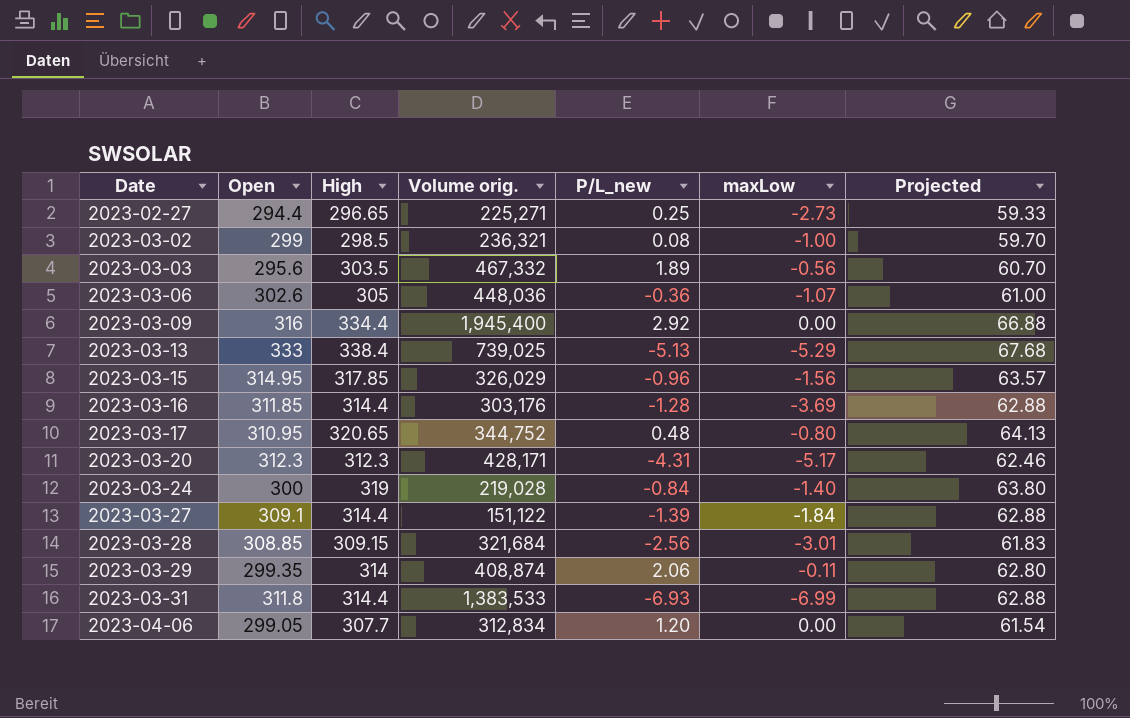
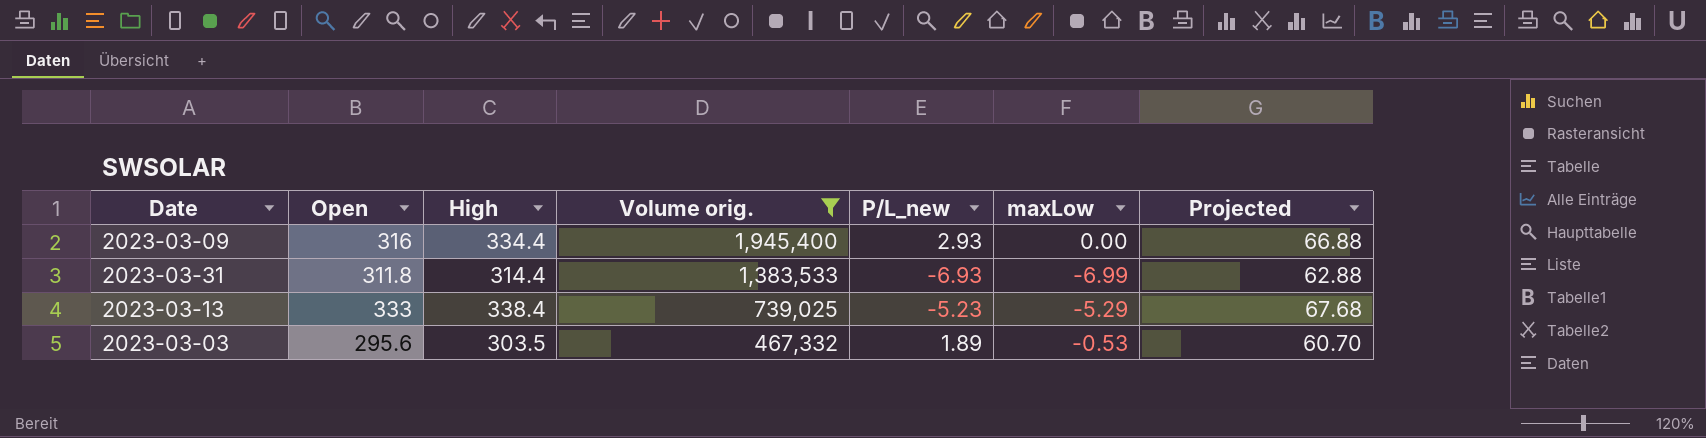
filter: none -> Volume orig. >= 467,332
row order: Date ascending -> Volume orig. descending
2023-03-09 | P/L_new: 2.92 -> 2.93
2023-03-13 | P/L_new: -5.13 -> -5.23
2023-03-03 | maxLow: -0.56 -> -0.53

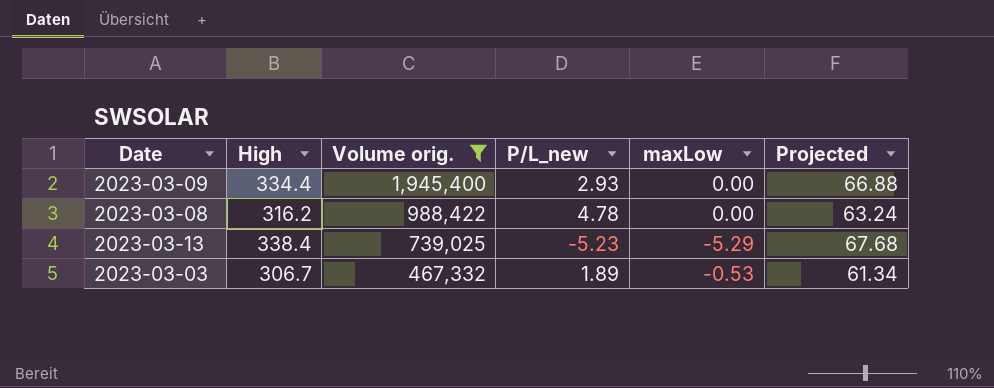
column Open | position: 2 -> none
row 2023-03-31: 311.8 | 314.4 | 1,383,533 | -6.93 | -6.99 | 62.88 -> none
row 2023-03-08: none -> 316.2 | 988,422 | 4.78 | 0.00 | 63.24
2023-03-03 | High: 303.5 -> 306.7
2023-03-03 | Projected: 60.70 -> 61.34

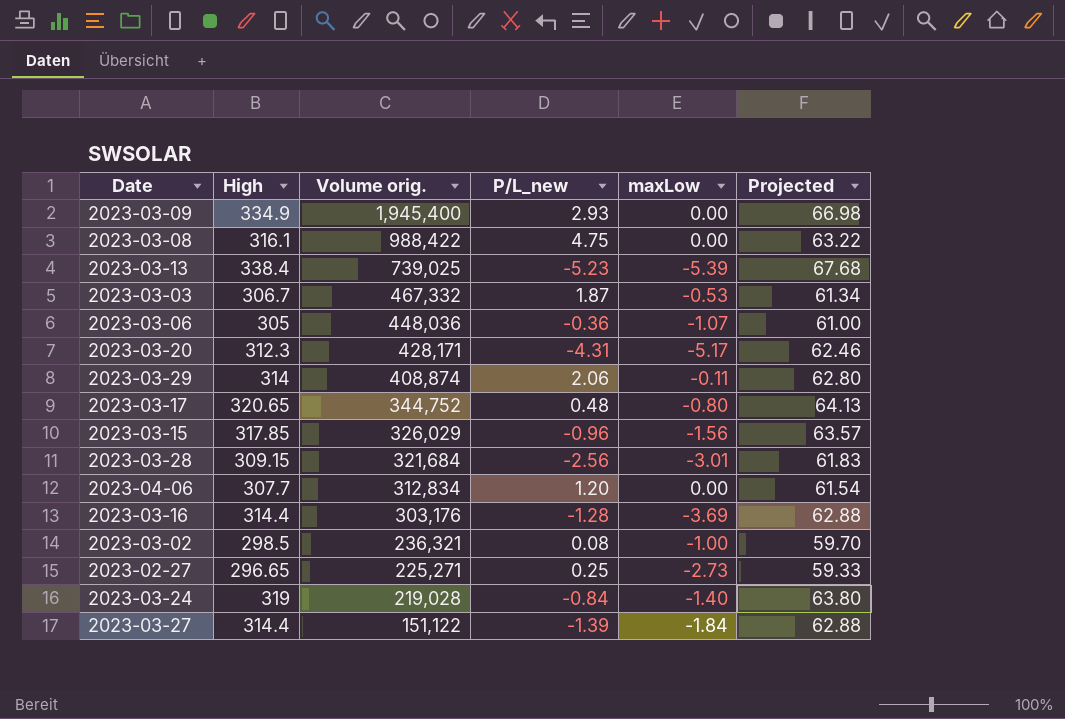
filter: Volume orig. >= 467,332 -> none
2023-03-09 | High: 334.4 -> 334.9
2023-03-09 | Projected: 66.88 -> 66.98
2023-03-08 | High: 316.2 -> 316.1
2023-03-08 | P/L_new: 4.78 -> 4.75
2023-03-08 | Projected: 63.24 -> 63.22
2023-03-13 | maxLow: -5.29 -> -5.39
2023-03-03 | P/L_new: 1.89 -> 1.87

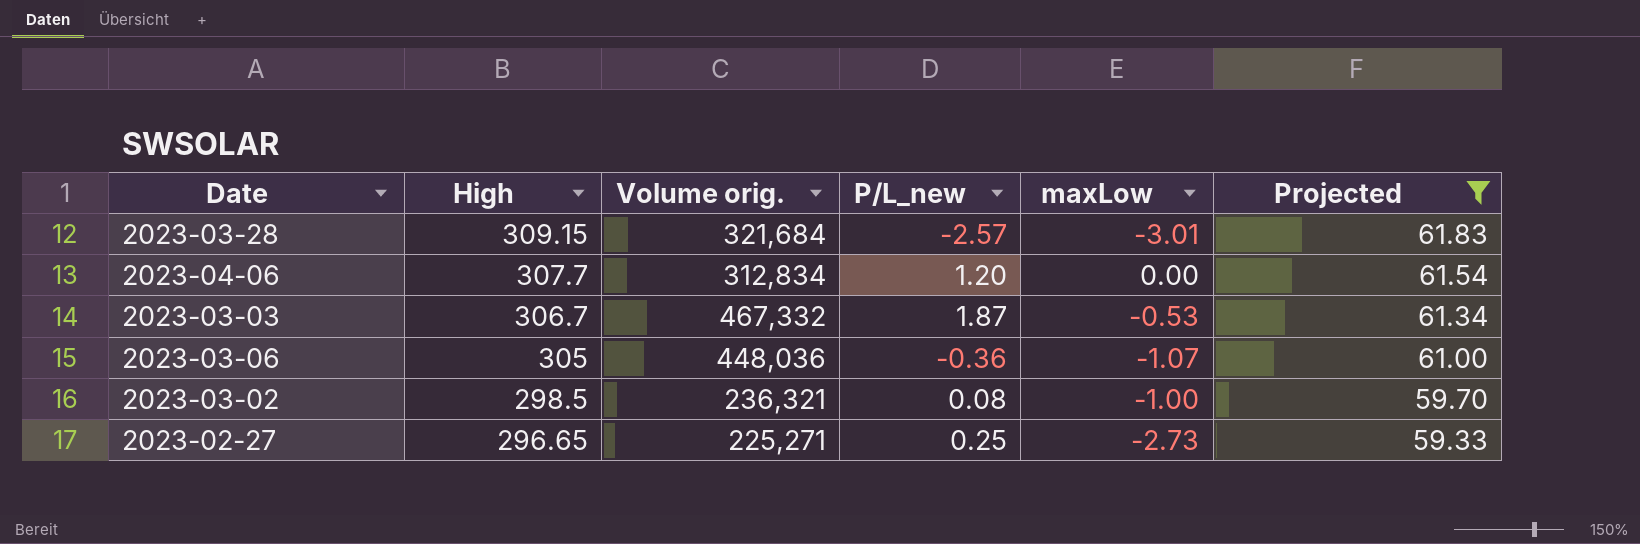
filter: none -> Projected <= 61.83
row order: Volume orig. descending -> High descending
2023-03-28 | P/L_new: -2.56 -> -2.57

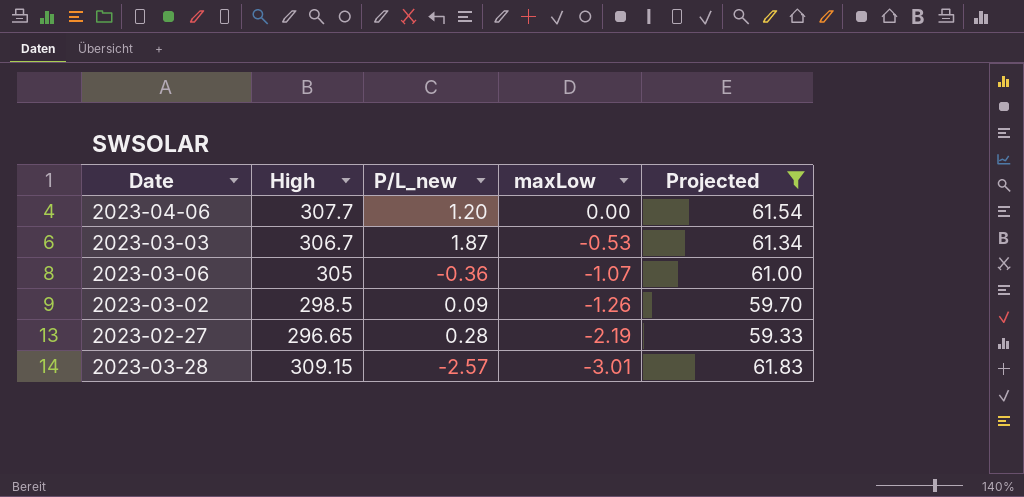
row order: High descending -> maxLow descending
column Volume orig. | position: 3 -> none
2023-03-02 | P/L_new: 0.08 -> 0.09
2023-03-02 | maxLow: -1.00 -> -1.26
2023-02-27 | P/L_new: 0.25 -> 0.28
2023-02-27 | maxLow: -2.73 -> -2.19

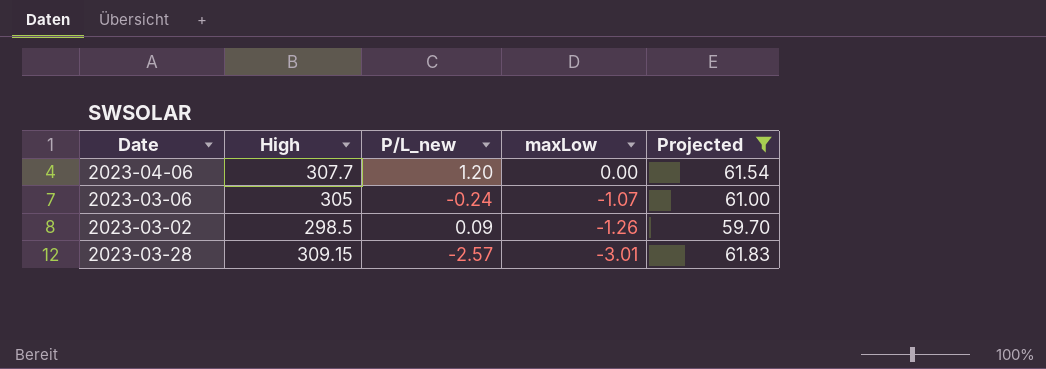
row 2023-03-03: 306.7 | 1.87 | -0.53 | 61.34 -> none
row 2023-02-27: 296.65 | 0.28 | -2.19 | 59.33 -> none
2023-03-06 | P/L_new: -0.36 -> -0.24

